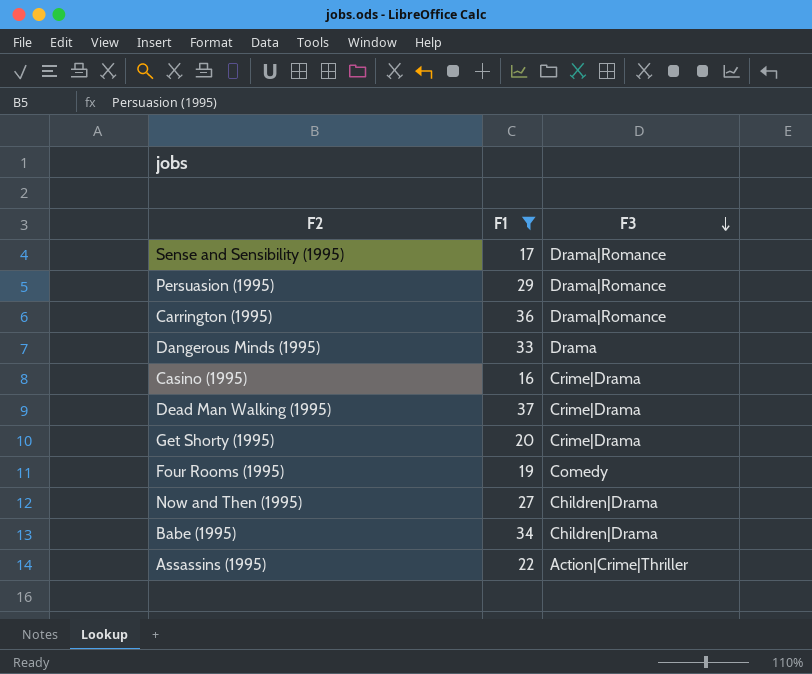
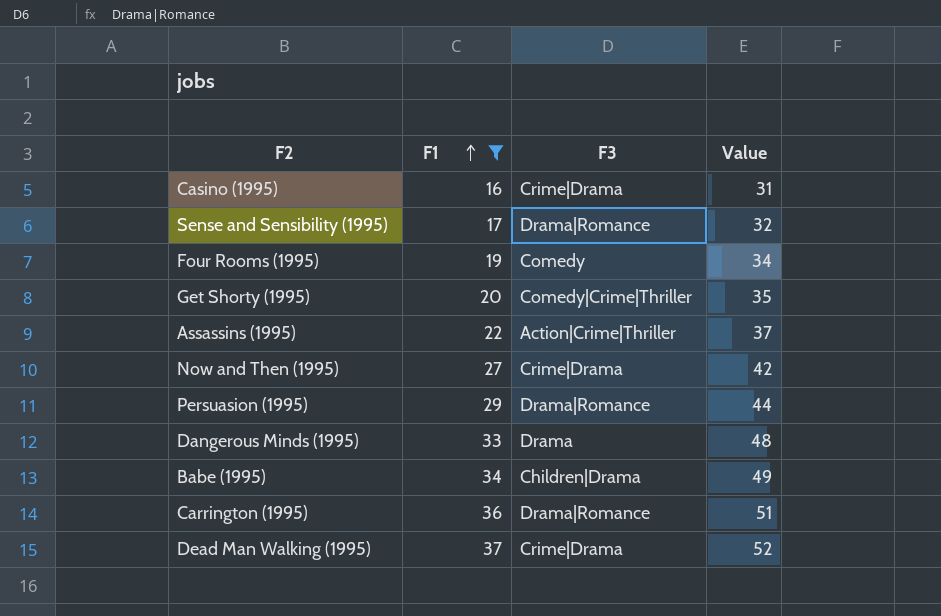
row order: F3 descending -> F1 ascending
column Value | formula: none -> [F1] + 15
Get Shorty (1995) | F3: Crime|Drama -> Comedy|Crime|Thriller
Now and Then (1995) | F3: Children|Drama -> Crime|Drama

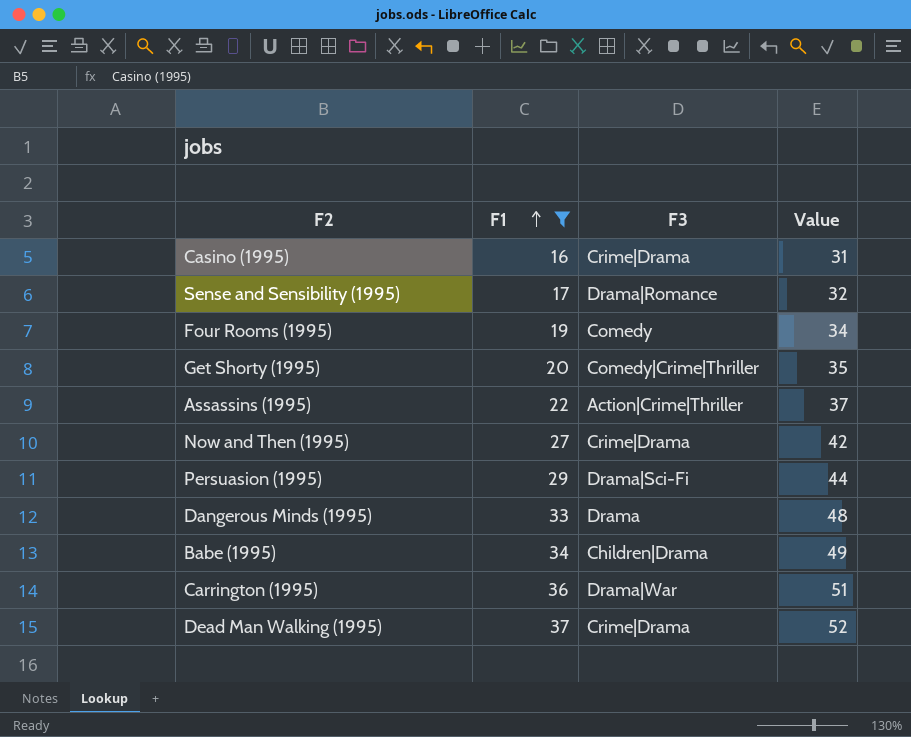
Persuasion (1995) | F3: Drama|Romance -> Drama|Sci-Fi
Carrington (1995) | F3: Drama|Romance -> Drama|War

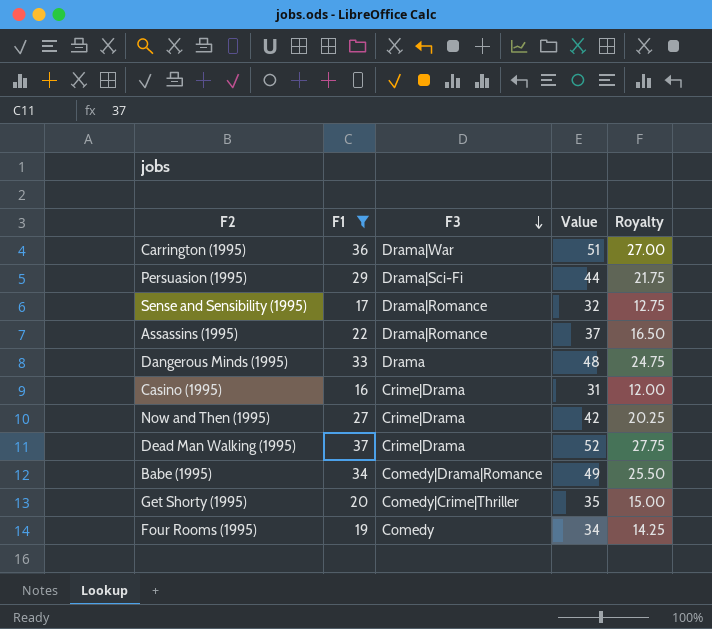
row order: F1 ascending -> F3 descending
column Royalty | formula: none -> [F1] * 0.75
Assassins (1995) | F3: Action|Crime|Thriller -> Drama|Romance
Babe (1995) | F3: Children|Drama -> Comedy|Drama|Romance

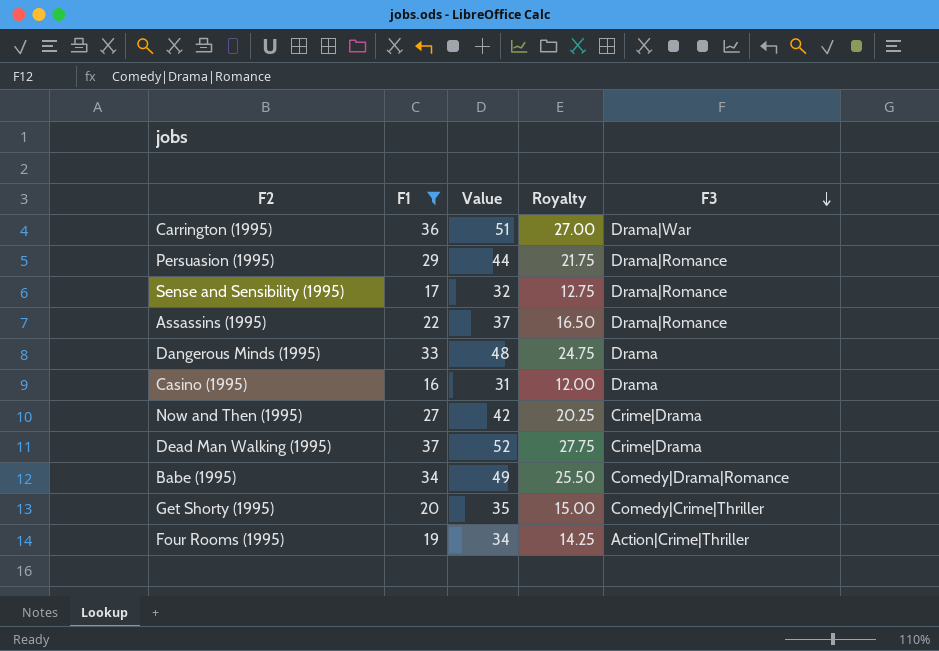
column F3 | position: 3 -> 5
Persuasion (1995) | F3: Drama|Sci-Fi -> Drama|Romance
Casino (1995) | F3: Crime|Drama -> Drama
Four Rooms (1995) | F3: Comedy -> Action|Crime|Thriller

